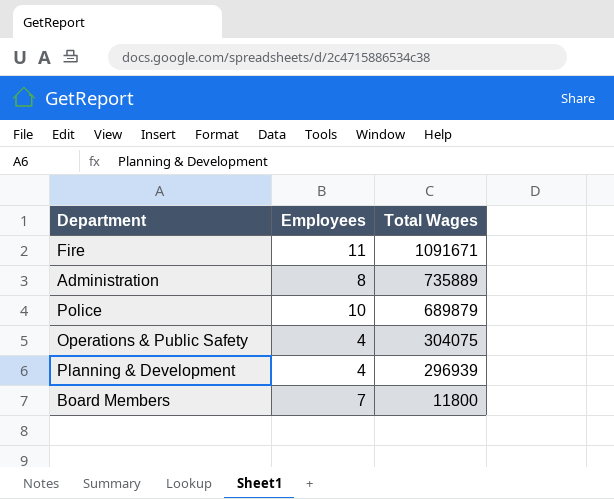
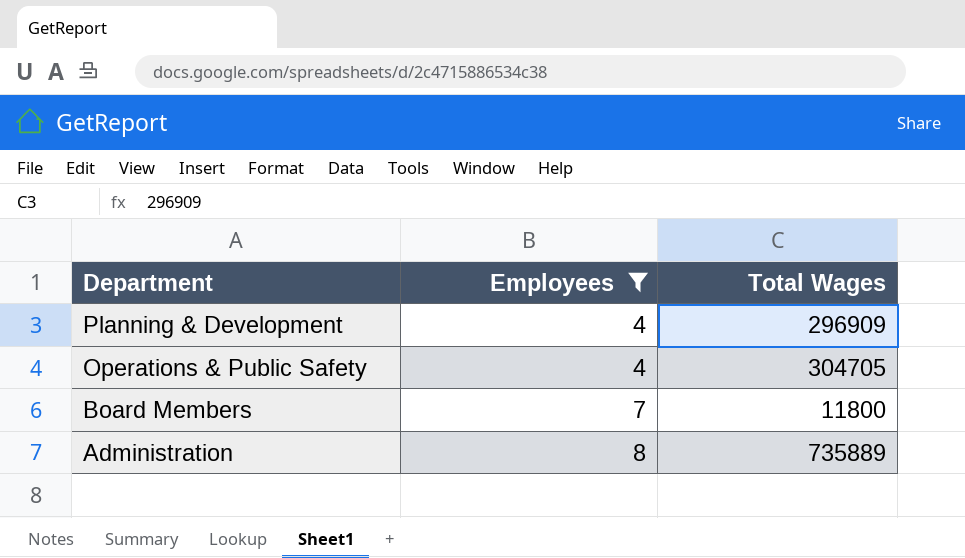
filter: none -> Employees <= 8
row order: Total Wages descending -> Department descending
Planning & Development | Total Wages: 296939 -> 296909
Operations & Public Safety | Total Wages: 304075 -> 304705

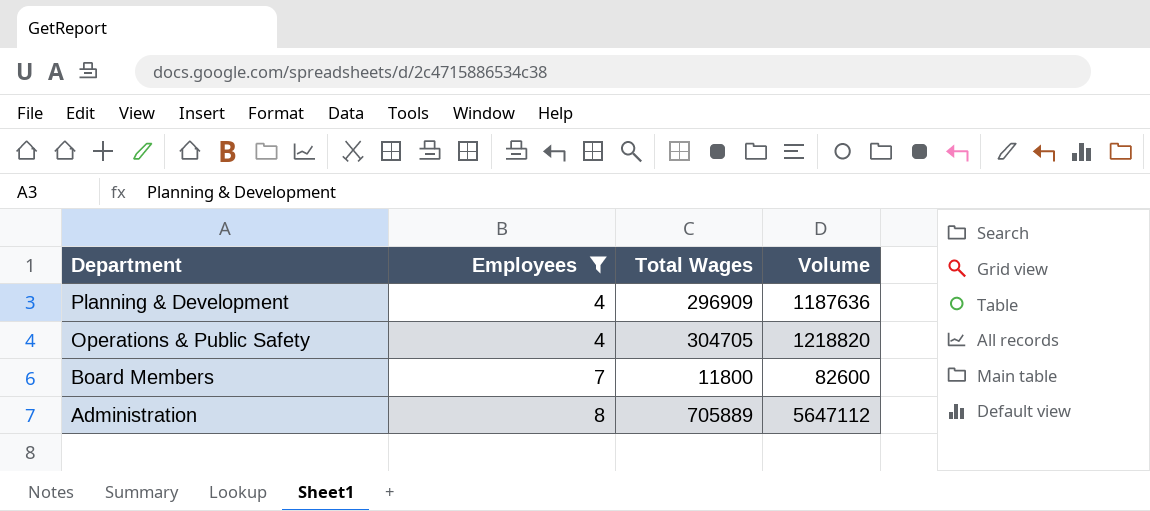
column Volume | formula: none -> [Employees] * [Total Wages]
Administration | Total Wages: 735889 -> 705889

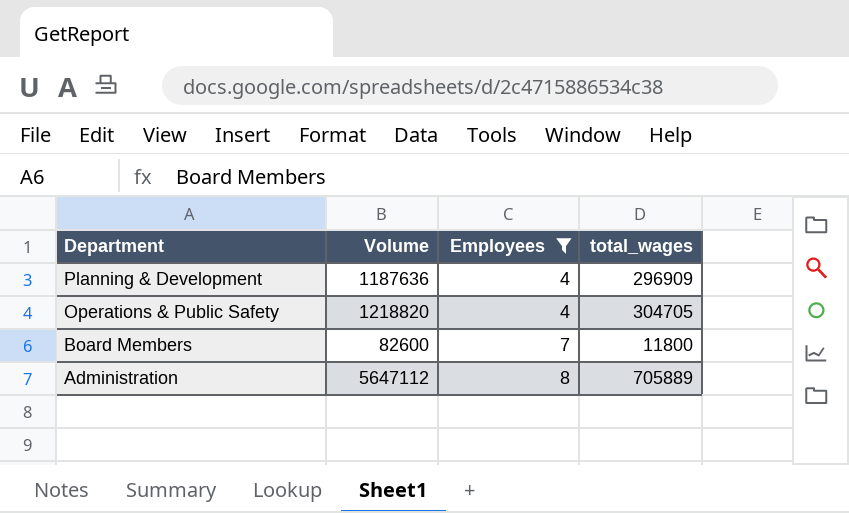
column Volume | position: 4 -> 2
column name: Total Wages -> total_wages

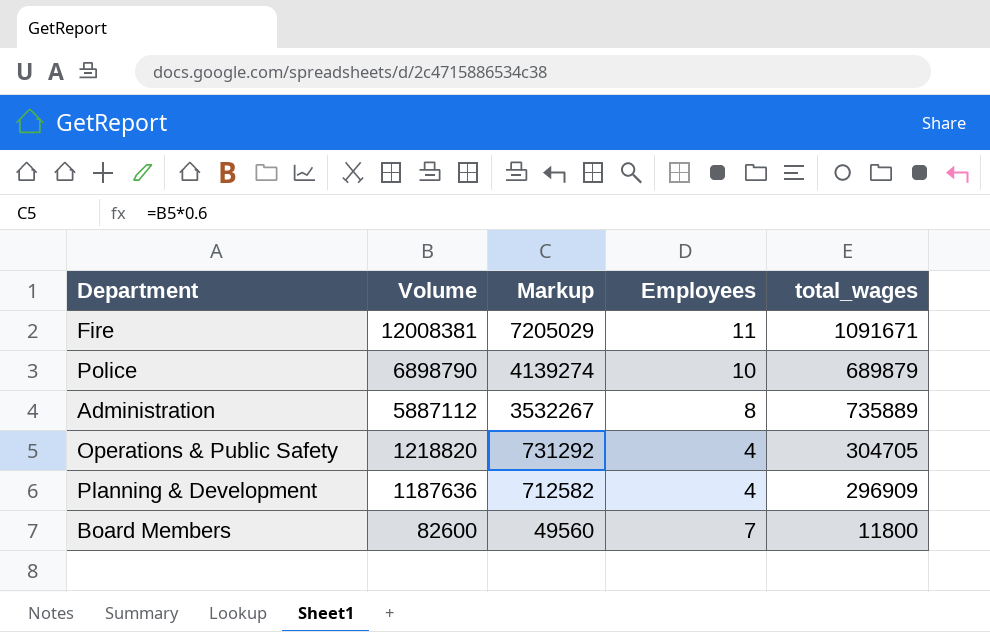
filter: Employees <= 8 -> none
row order: Department descending -> Volume descending
column Markup | formula: none -> [Volume] * 0.6
Administration | Volume: 5647112 -> 5887112
Administration | total_wages: 705889 -> 735889

